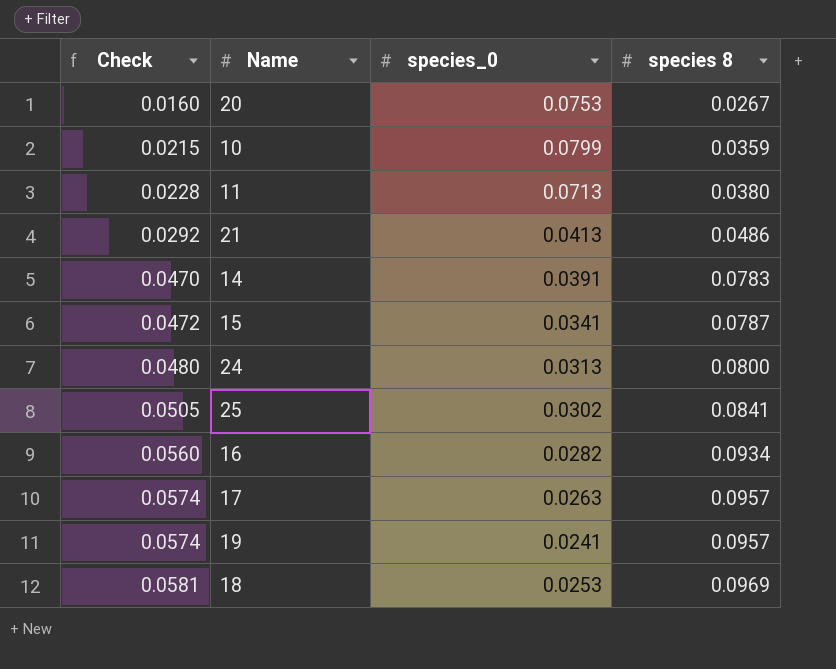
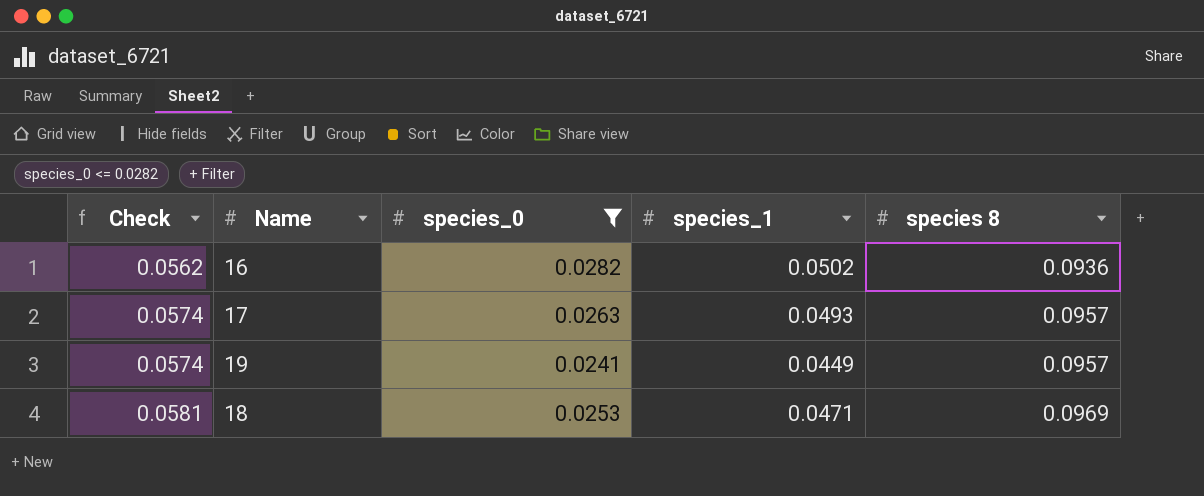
filter: none -> species_0 <= 0.0282
column species_1 | position: none -> 4
16 | Check: 0.0560 -> 0.0562
16 | species 8: 0.0934 -> 0.0936

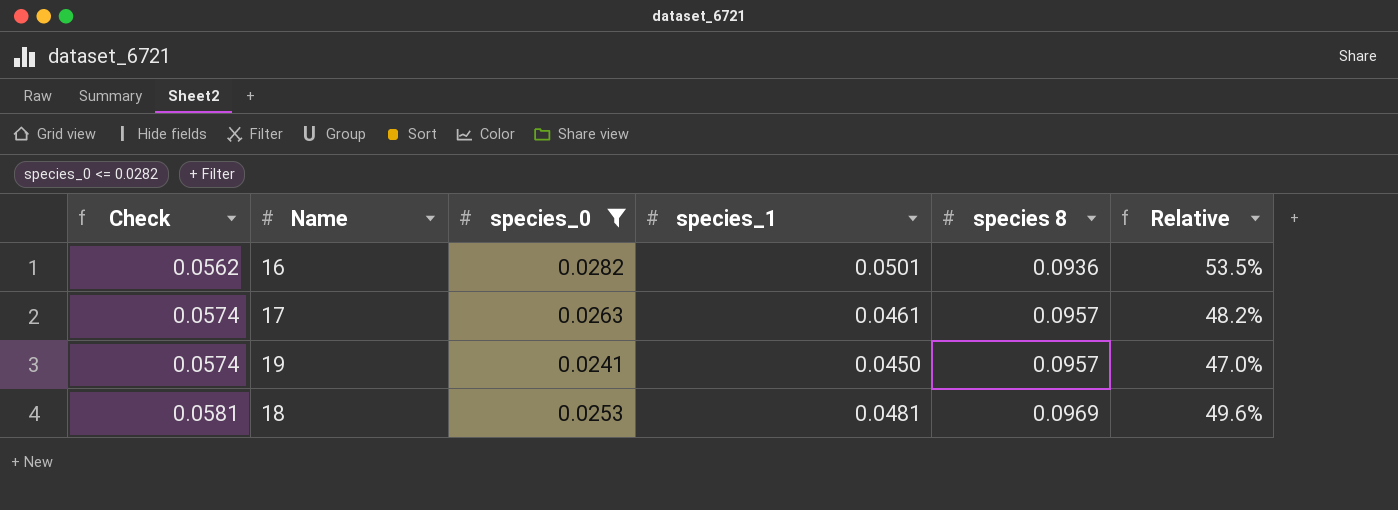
column Relative | formula: none -> [species_1] / [species 8]
16 | species_1: 0.0502 -> 0.0501
17 | species_1: 0.0493 -> 0.0461
19 | species_1: 0.0449 -> 0.0450
18 | species_1: 0.0471 -> 0.0481

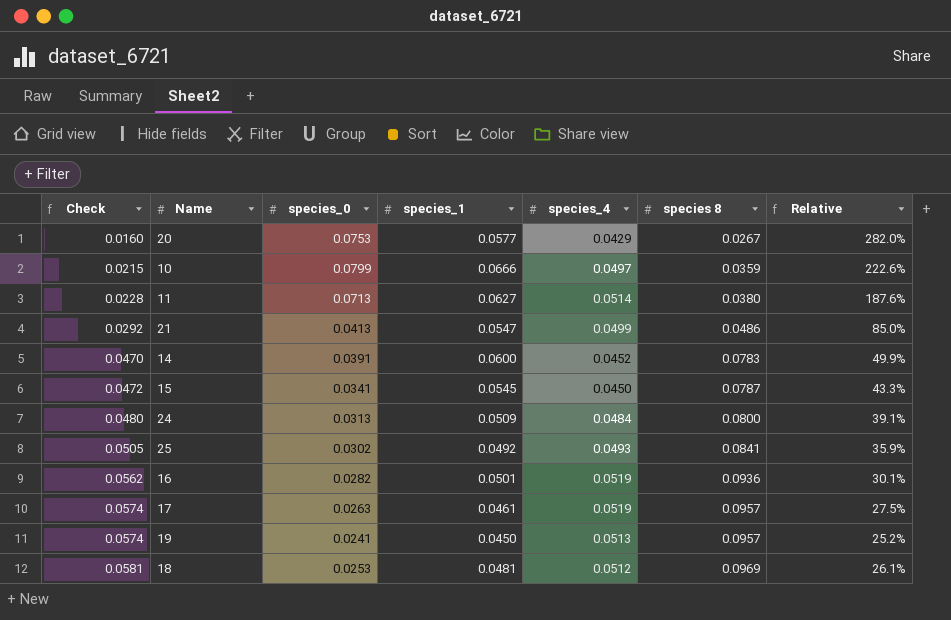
filter: species_0 <= 0.0282 -> none
column species_4 | position: none -> 5
column Relative | formula: [species_1] / [species 8] -> [species_0] / [species 8]

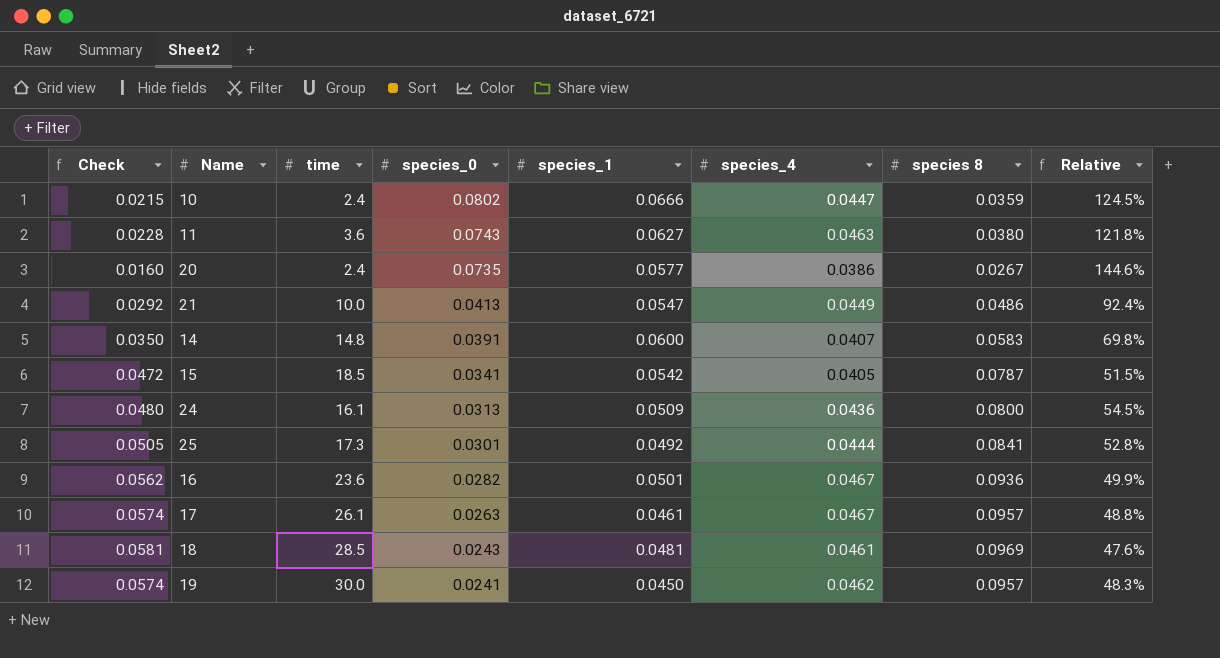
row order: Check ascending -> species_0 descending
column time | position: none -> 3
column Relative | formula: [species_0] / [species 8] -> [species_4] / [species 8]
10 | species_0: 0.0799 -> 0.0802
10 | species_4: 0.0497 -> 0.0447
11 | species_0: 0.0713 -> 0.0743
11 | species_4: 0.0514 -> 0.0463
20 | species_0: 0.0753 -> 0.0735
20 | species_4: 0.0429 -> 0.0386
21 | species_4: 0.0499 -> 0.0449
14 | Check: 0.0470 -> 0.0350
14 | species_4: 0.0452 -> 0.0407
14 | species 8: 0.0783 -> 0.0583
15 | species_1: 0.0545 -> 0.0542
15 | species_4: 0.0450 -> 0.0405
24 | species_4: 0.0484 -> 0.0436
25 | species_0: 0.0302 -> 0.0301
25 | species_4: 0.0493 -> 0.0444
16 | species_4: 0.0519 -> 0.0467
17 | species_4: 0.0519 -> 0.0467
18 | species_0: 0.0253 -> 0.0243
18 | species_4: 0.0512 -> 0.0461
19 | species_4: 0.0513 -> 0.0462

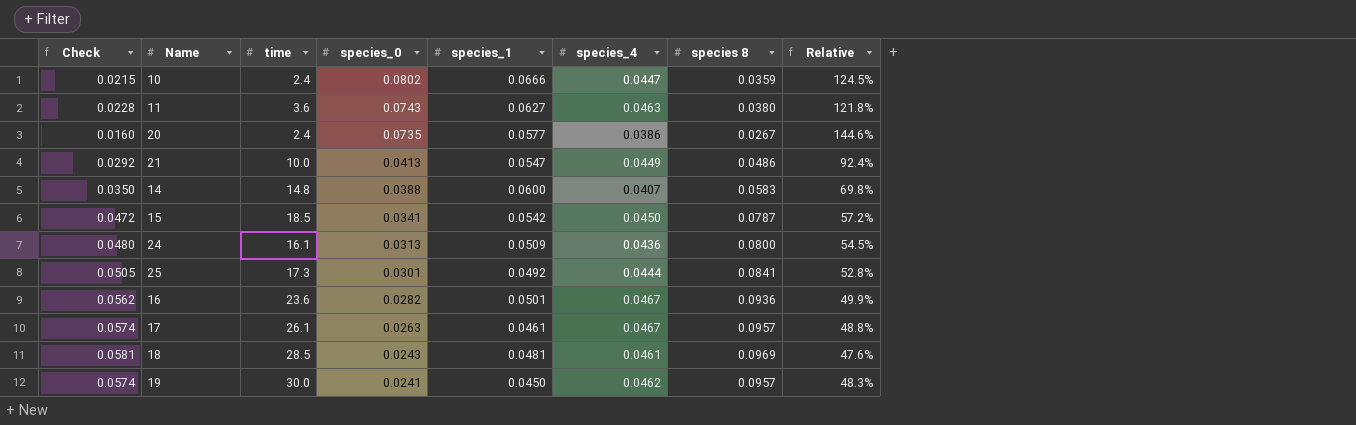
14 | species_0: 0.0391 -> 0.0388
15 | species_4: 0.0405 -> 0.0450
15 | Relative: 51.5% -> 57.2%

